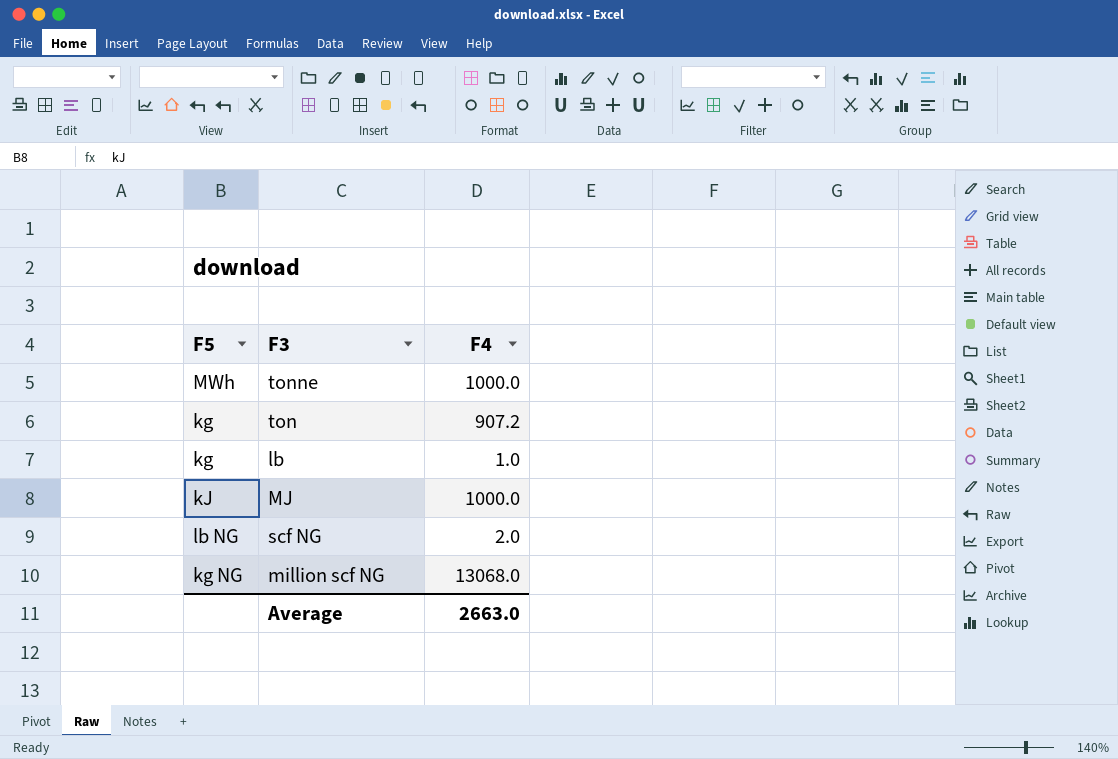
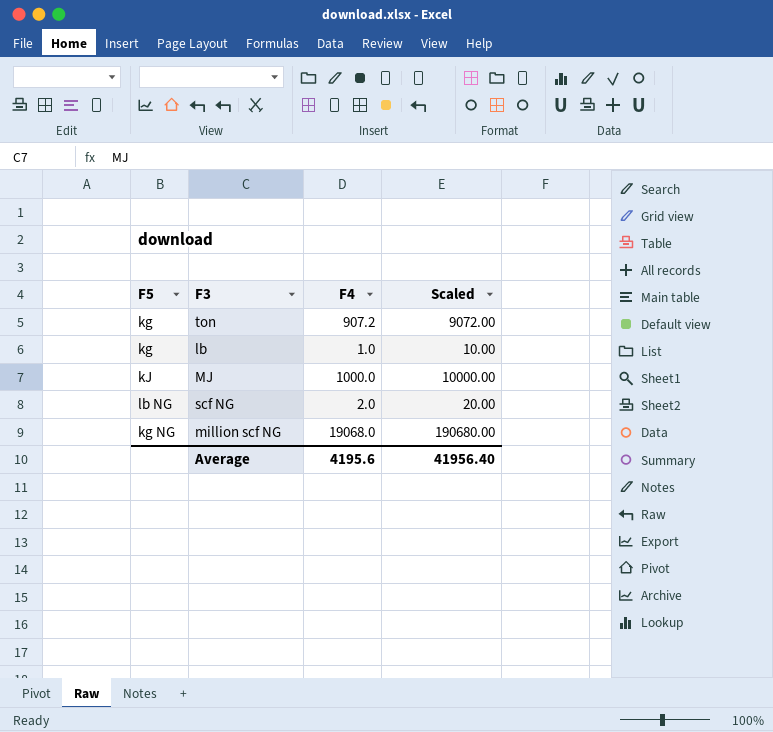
column Scaled | formula: none -> [F4] * 10
row tonne: MWh | 1000.0 -> none
million scf NG | F4: 13068.0 -> 19068.0
Average | F4: 2663.0 -> 4195.6

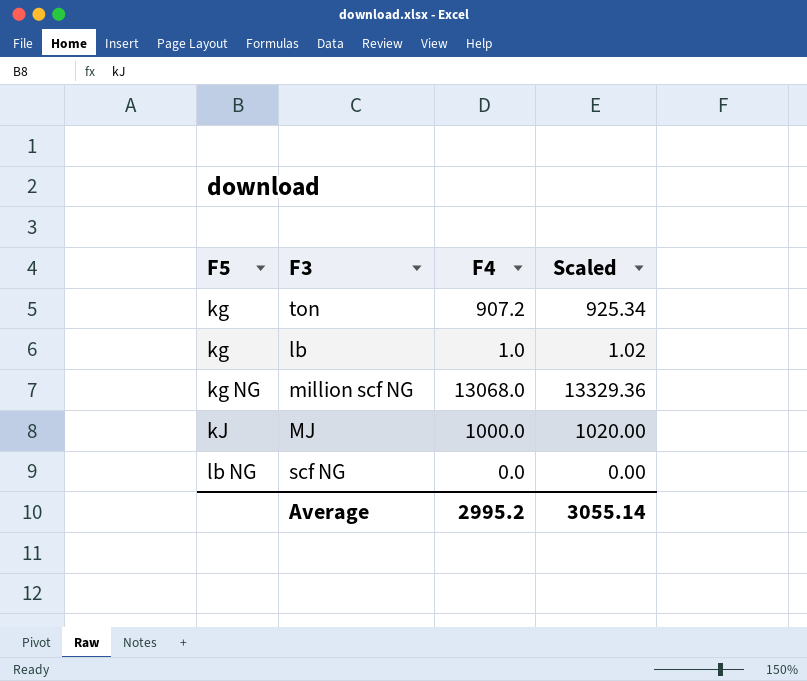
row order: none -> F5 ascending
column Scaled | formula: [F4] * 10 -> [F4] * 1.02
million scf NG | F4: 19068.0 -> 13068.0
scf NG | F4: 2.0 -> 0.0
Average | F4: 4195.6 -> 2995.2
Average | Scaled: 41956.40 -> 3055.14

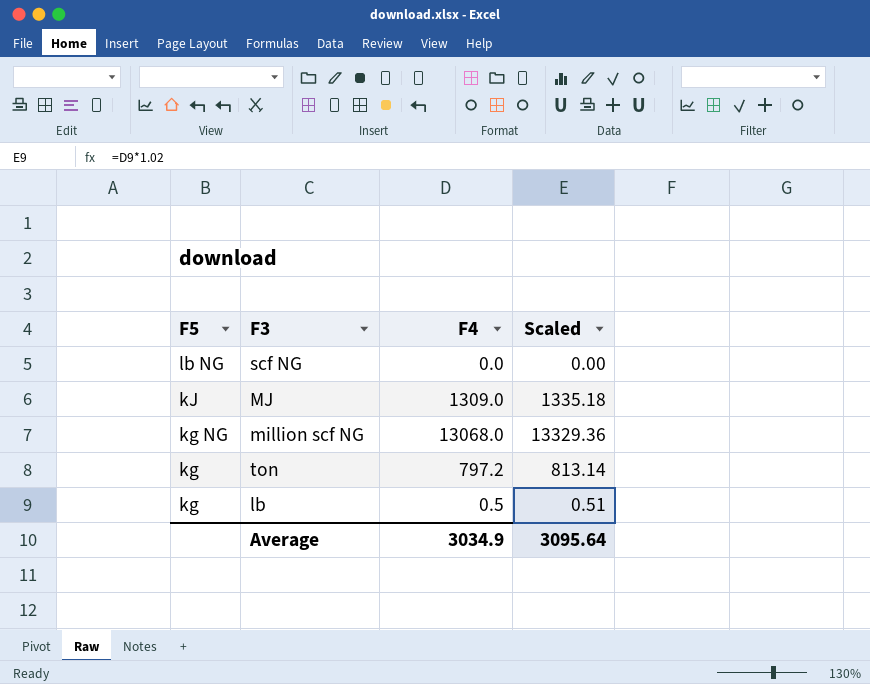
row order: F5 ascending -> F5 descending
MJ | F4: 1000.0 -> 1309.0
MJ | Scaled: 1020.00 -> 1335.18
ton | F4: 907.2 -> 797.2
ton | Scaled: 925.34 -> 813.14
lb | F4: 1.0 -> 0.5
lb | Scaled: 1.02 -> 0.51
Average | F4: 2995.2 -> 3034.9
Average | Scaled: 3055.14 -> 3095.64

